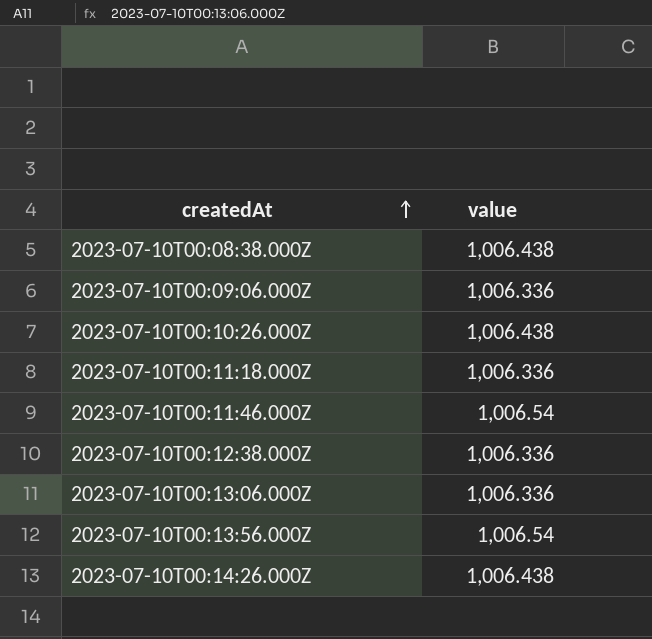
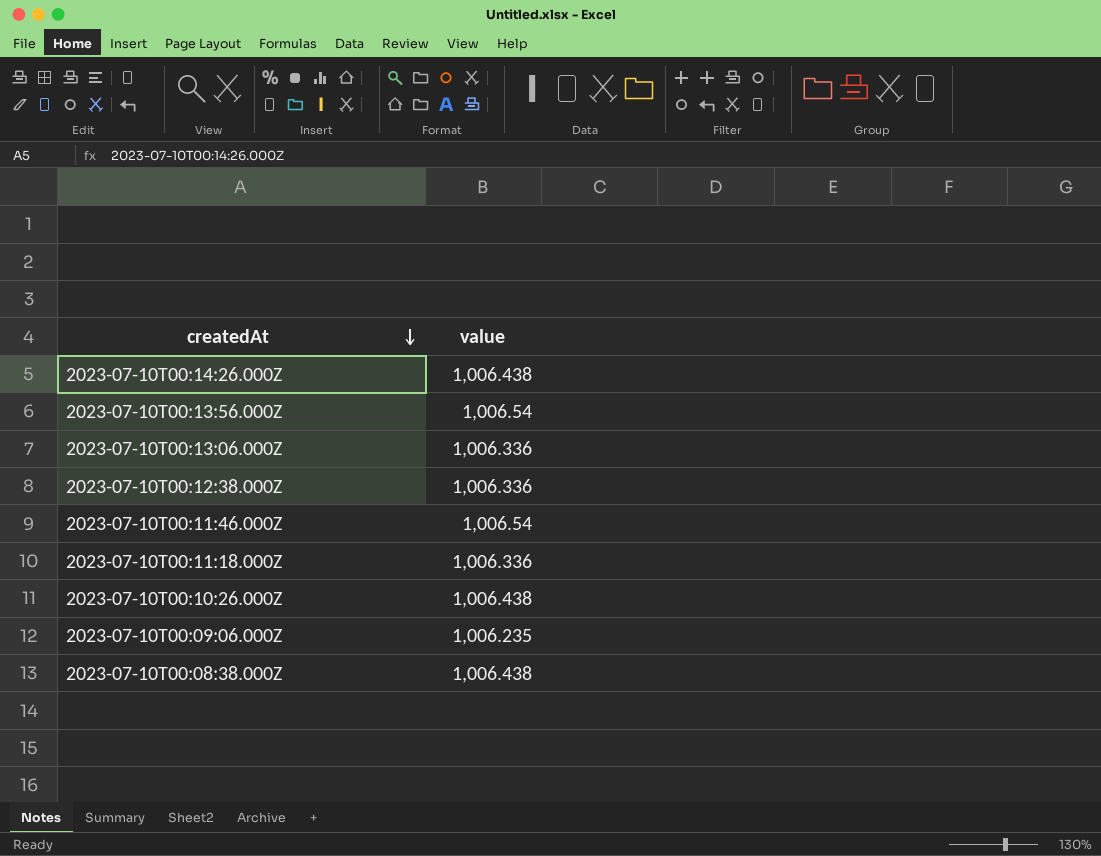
row order: createdAt ascending -> createdAt descending
2023-07-10T00:09:06.000Z | value: 1,006.336 -> 1,006.235

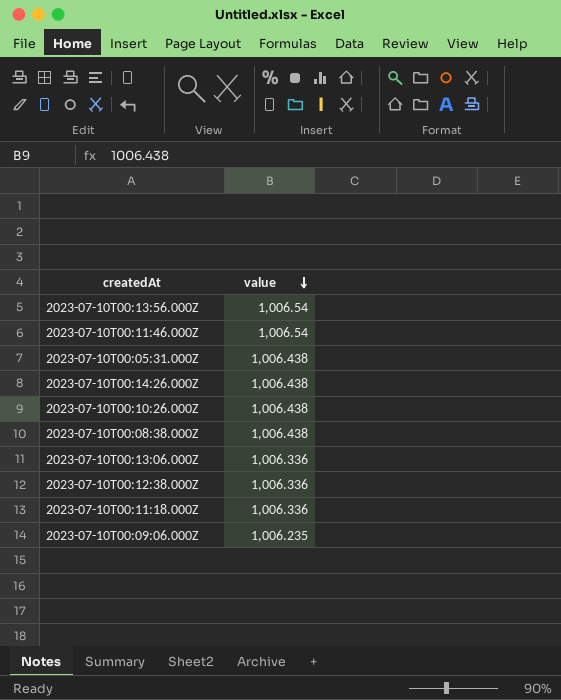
row order: createdAt descending -> value descending
row 2023-07-10T00:05:31.000Z: none -> 1,006.438

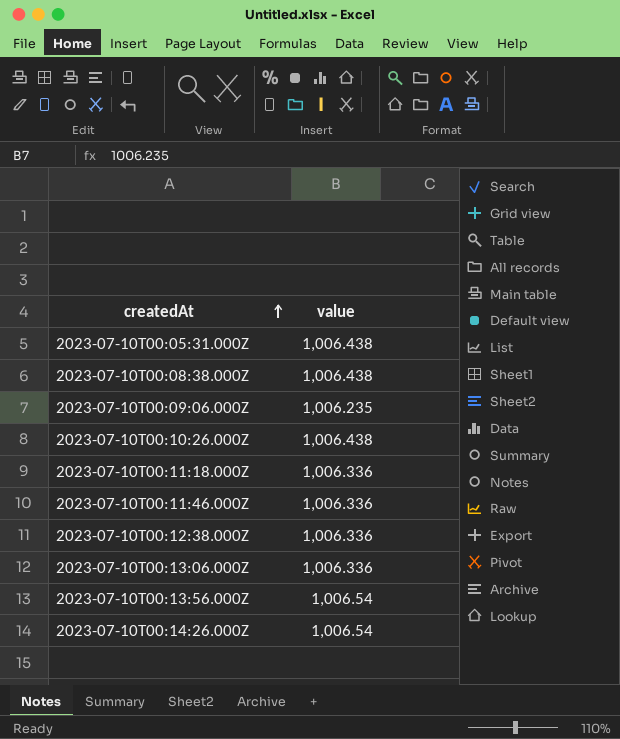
row order: value descending -> createdAt ascending
2023-07-10T00:11:46.000Z | value: 1,006.54 -> 1,006.336
2023-07-10T00:14:26.000Z | value: 1,006.438 -> 1,006.54

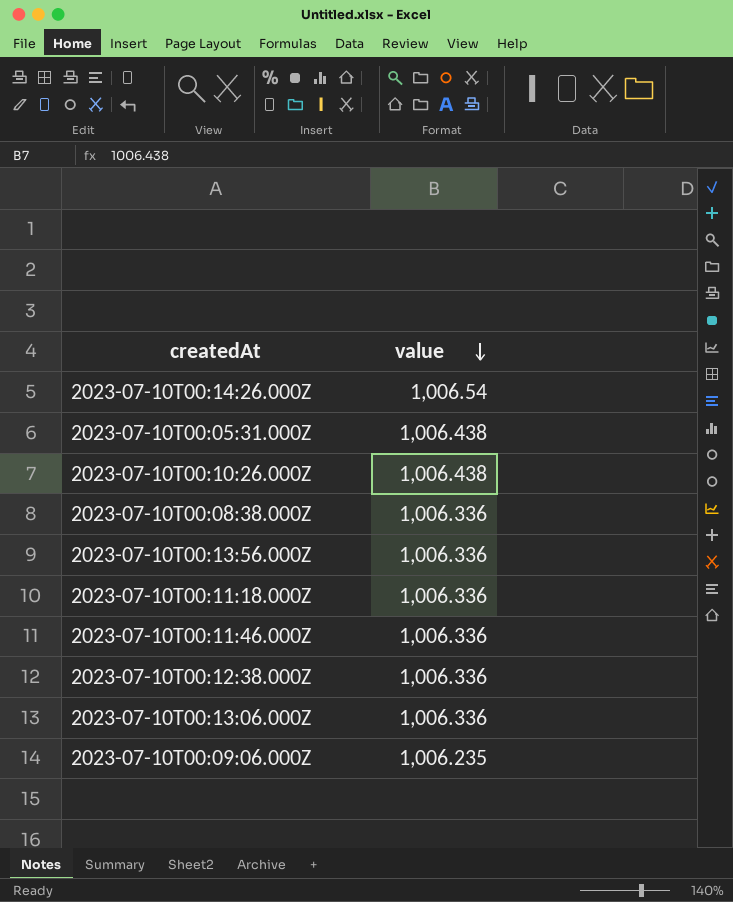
row order: createdAt ascending -> value descending
2023-07-10T00:08:38.000Z | value: 1,006.438 -> 1,006.336
2023-07-10T00:13:56.000Z | value: 1,006.54 -> 1,006.336

